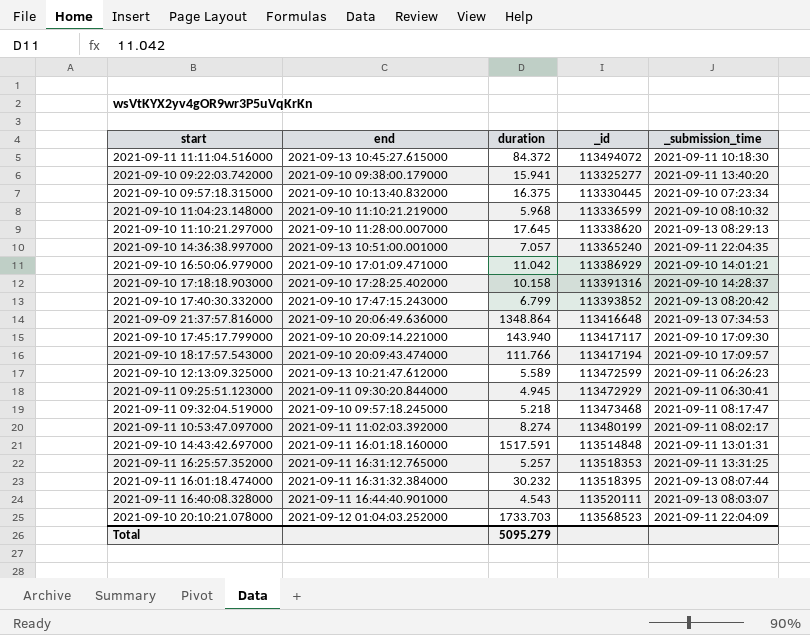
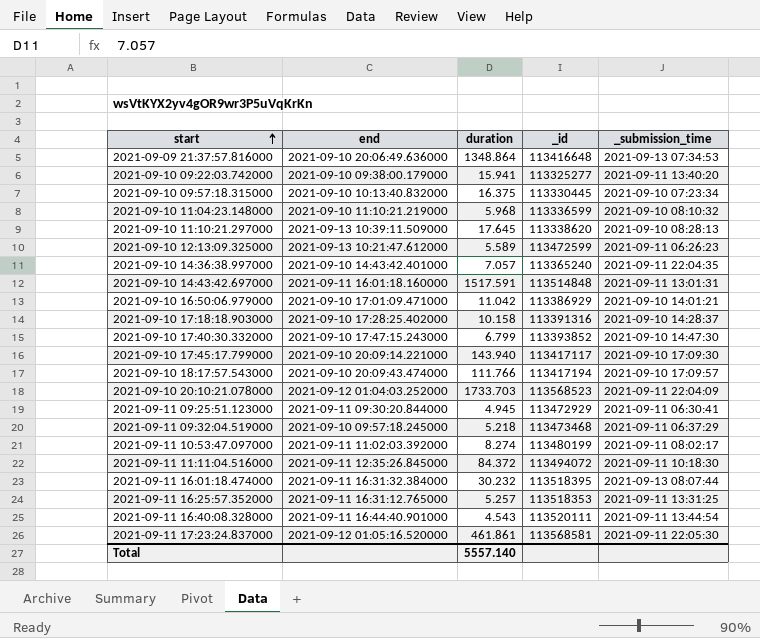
row order: none -> start ascending
2021-09-10 11:10:21.297000 | end: 2021-09-10 11:28:00.007000 -> 2021-09-13 10:39:11.509000
2021-09-10 11:10:21.297000 | _submission_time: 2021-09-13 08:29:13 -> 2021-09-10 08:28:13
2021-09-10 14:36:38.997000 | end: 2021-09-13 10:51:00.001000 -> 2021-09-10 14:43:42.401000
2021-09-10 17:40:30.332000 | _submission_time: 2021-09-13 08:20:42 -> 2021-09-10 14:47:30
2021-09-11 09:32:04.519000 | _submission_time: 2021-09-11 08:17:47 -> 2021-09-11 06:37:29
2021-09-11 11:11:04.516000 | end: 2021-09-13 10:45:27.615000 -> 2021-09-11 12:35:26.845000
2021-09-11 16:40:08.328000 | _submission_time: 2021-09-13 08:03:07 -> 2021-09-11 13:44:54
row 2021-09-11 17:23:24.837000: none -> 2021-09-12 01:05:16.520000 | 461.861 | 113568581 | 2021-09-11 22:05:30
Total | duration: 5095.279 -> 5557.140

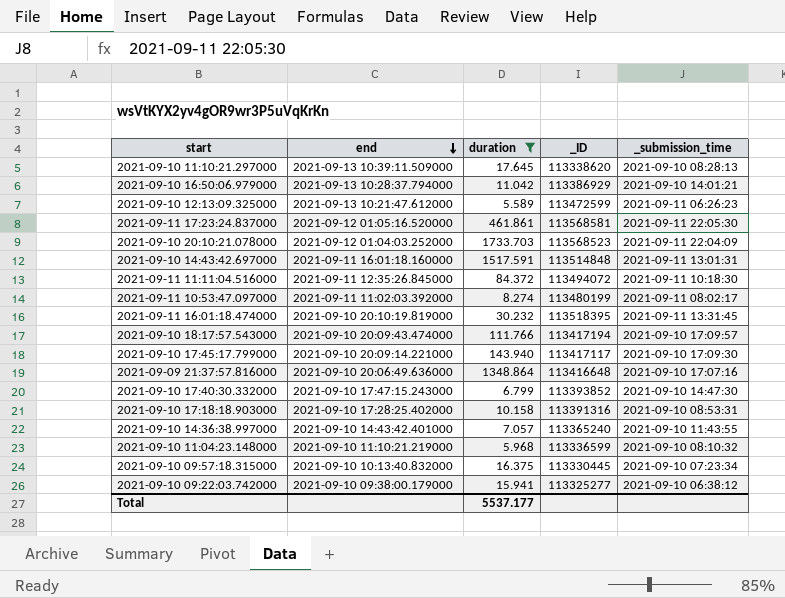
filter: none -> duration >= 5.589
row order: start ascending -> end descending
column name: _id -> _ID
2021-09-10 16:50:06.979000 | end: 2021-09-10 17:01:09.471000 -> 2021-09-13 10:28:37.794000
2021-09-11 16:01:18.474000 | end: 2021-09-11 16:31:32.384000 -> 2021-09-10 20:10:19.819000
2021-09-11 16:01:18.474000 | _submission_time: 2021-09-13 08:07:44 -> 2021-09-11 13:31:45
2021-09-09 21:37:57.816000 | _submission_time: 2021-09-13 07:34:53 -> 2021-09-10 17:07:16
2021-09-10 17:18:18.903000 | _submission_time: 2021-09-10 14:28:37 -> 2021-09-10 08:53:31
2021-09-10 14:36:38.997000 | _submission_time: 2021-09-11 22:04:35 -> 2021-09-10 11:43:55
2021-09-10 09:22:03.742000 | _submission_time: 2021-09-11 13:40:20 -> 2021-09-10 06:38:12
Total | duration: 5557.140 -> 5537.177

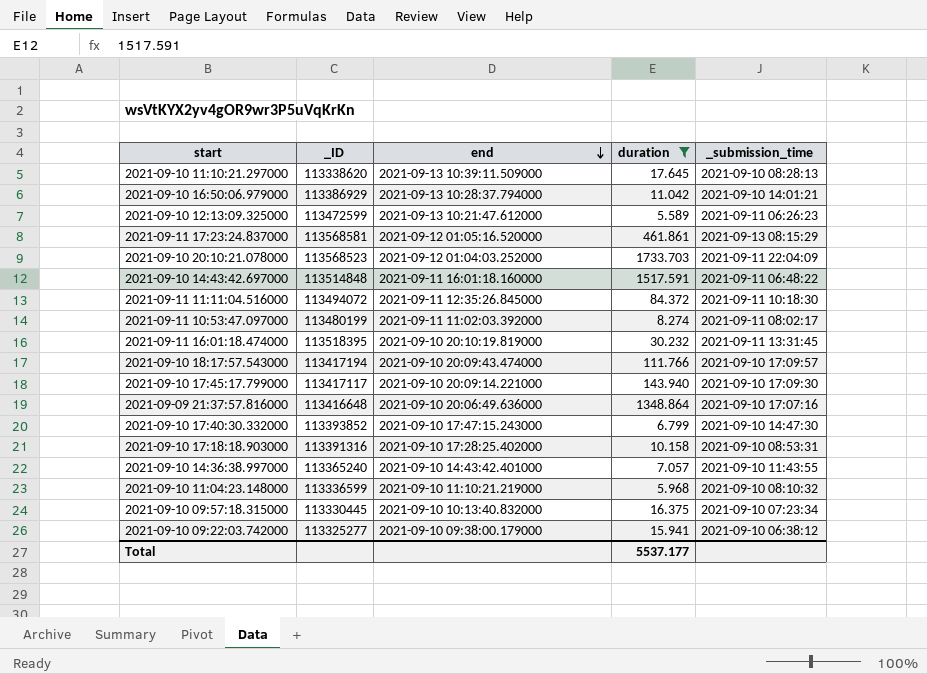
column _ID | position: 4 -> 2
2021-09-11 17:23:24.837000 | _submission_time: 2021-09-11 22:05:30 -> 2021-09-13 08:15:29
2021-09-10 14:43:42.697000 | _submission_time: 2021-09-11 13:01:31 -> 2021-09-11 06:48:22

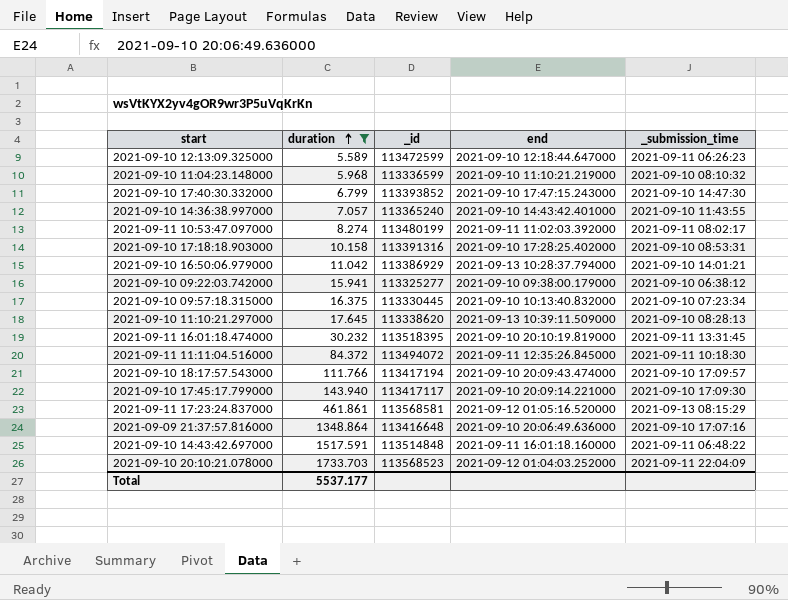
row order: end descending -> duration ascending
column duration | position: 4 -> 2
column name: _ID -> _id
2021-09-10 12:13:09.325000 | end: 2021-09-13 10:21:47.612000 -> 2021-09-10 12:18:44.647000

